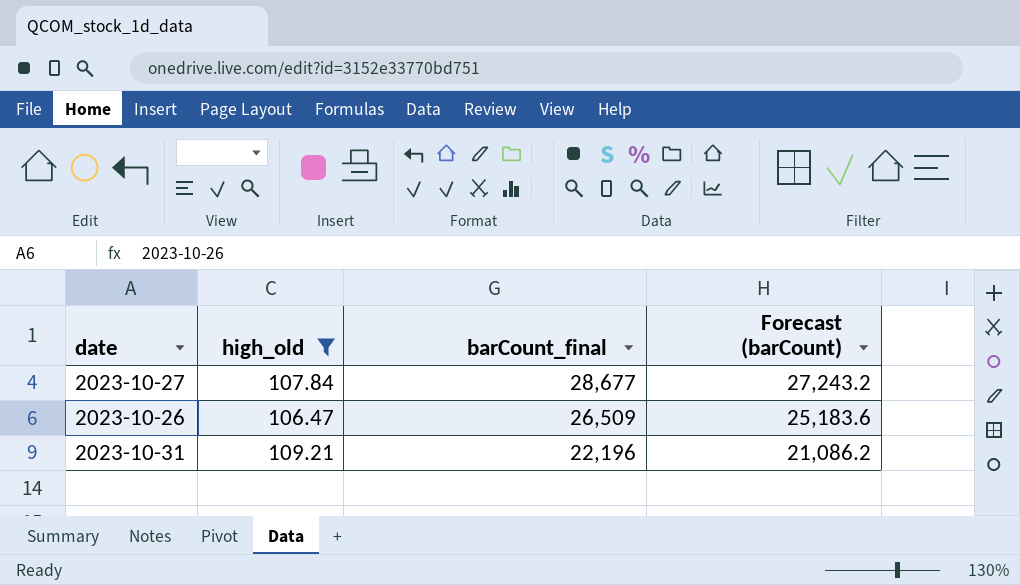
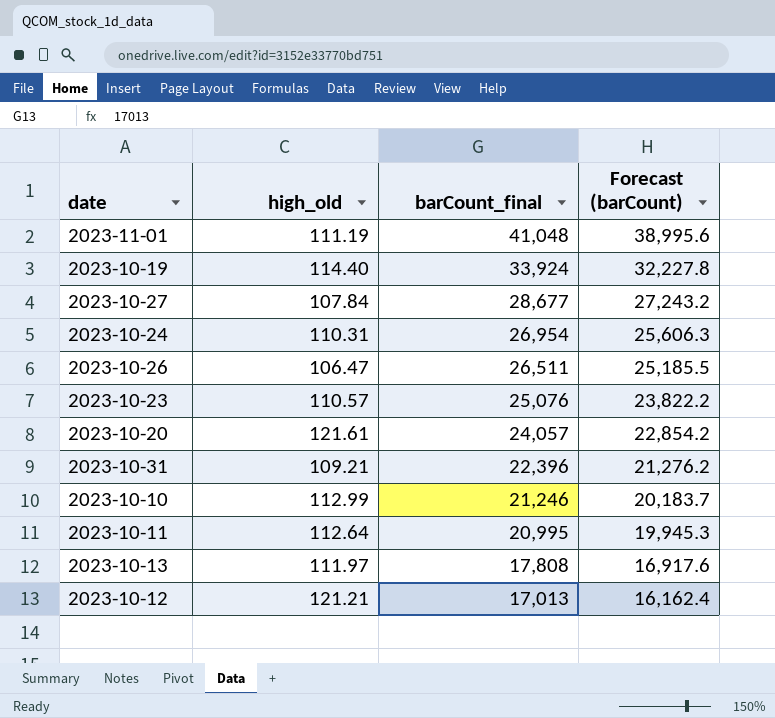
filter: high_old <= 109.21 -> none
2023-10-26 | barCount_final: 26,509 -> 26,511
2023-10-26 | Forecast (barCount): 25,183.6 -> 25,185.5
2023-10-31 | barCount_final: 22,196 -> 22,396
2023-10-31 | Forecast (barCount): 21,086.2 -> 21,276.2

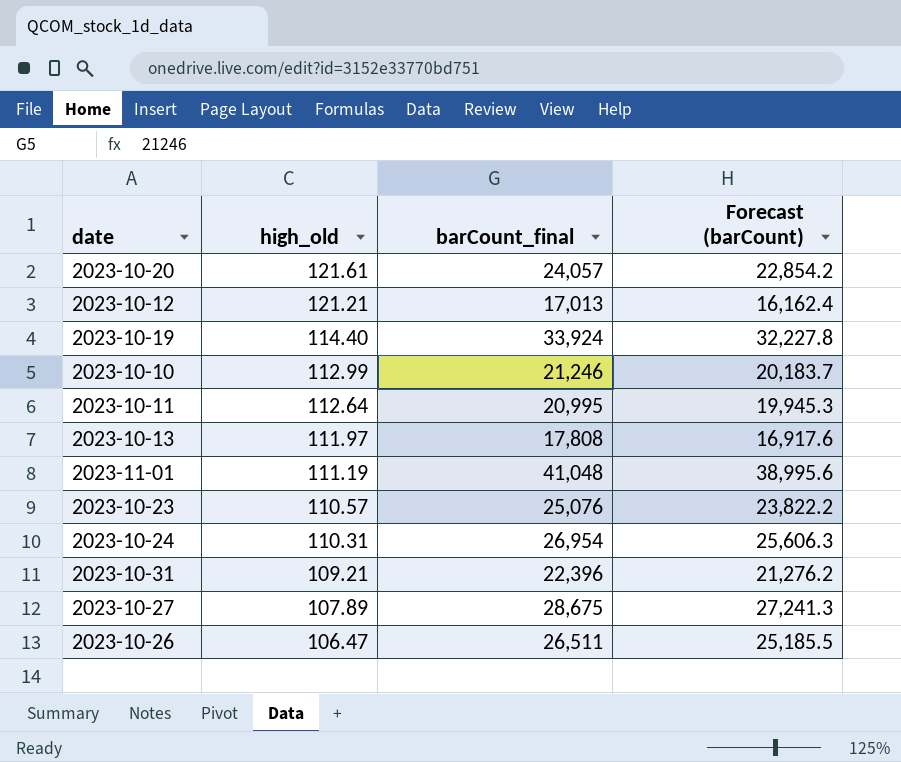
row order: barCount_final descending -> high_old descending
2023-10-27 | high_old: 107.84 -> 107.89
2023-10-27 | barCount_final: 28,677 -> 28,675
2023-10-27 | Forecast (barCount): 27,243.2 -> 27,241.3

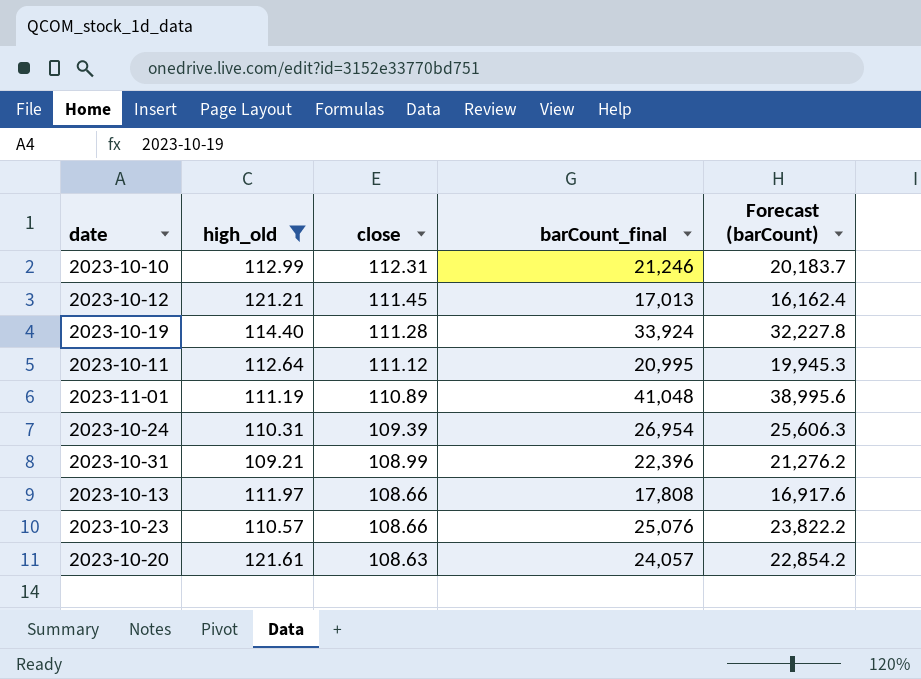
filter: none -> high_old >= 109.21
row order: high_old descending -> close descending
column close | position: none -> 3

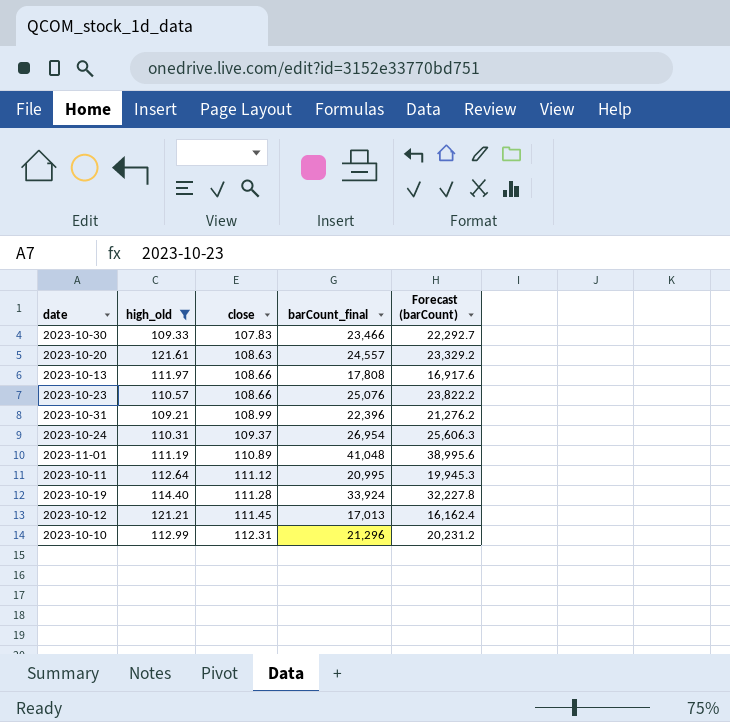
row order: close descending -> close ascending
row 2023-10-30: none -> 109.33 | 107.83 | 23,466 | 22,292.7
2023-10-20 | barCount_final: 24,057 -> 24,557
2023-10-20 | Forecast (barCount): 22,854.2 -> 23,329.2
2023-10-24 | close: 109.39 -> 109.37
2023-10-10 | barCount_final: 21,246 -> 21,296
2023-10-10 | Forecast (barCount): 20,183.7 -> 20,231.2

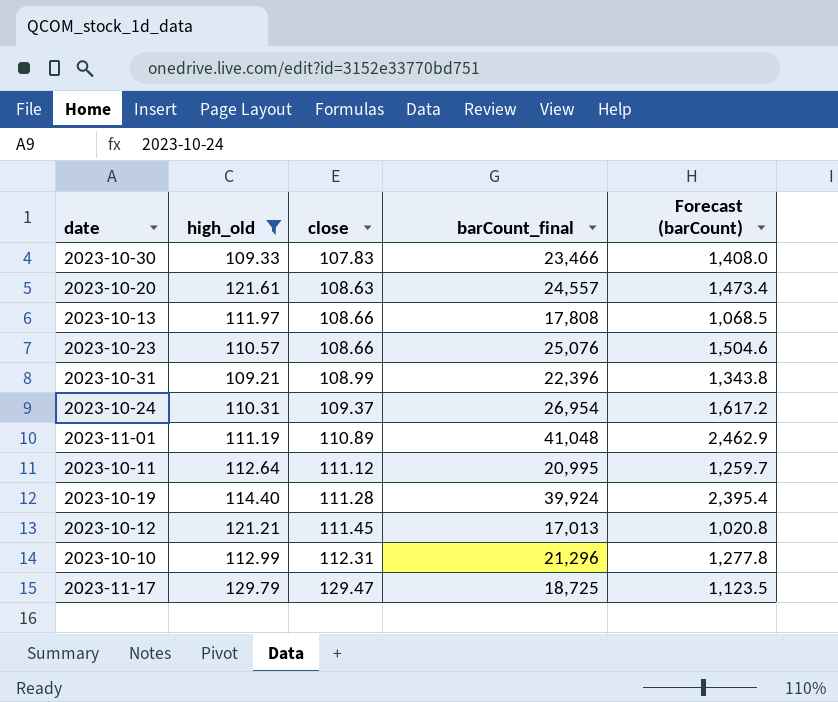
column Forecast (barCount) | formula: [barCount_final] * 0.95 -> [barCount_final] * 0.06
2023-10-19 | barCount_final: 33,924 -> 39,924
row 2023-11-17: none -> 129.79 | 129.47 | 18,725 | 1,123.5

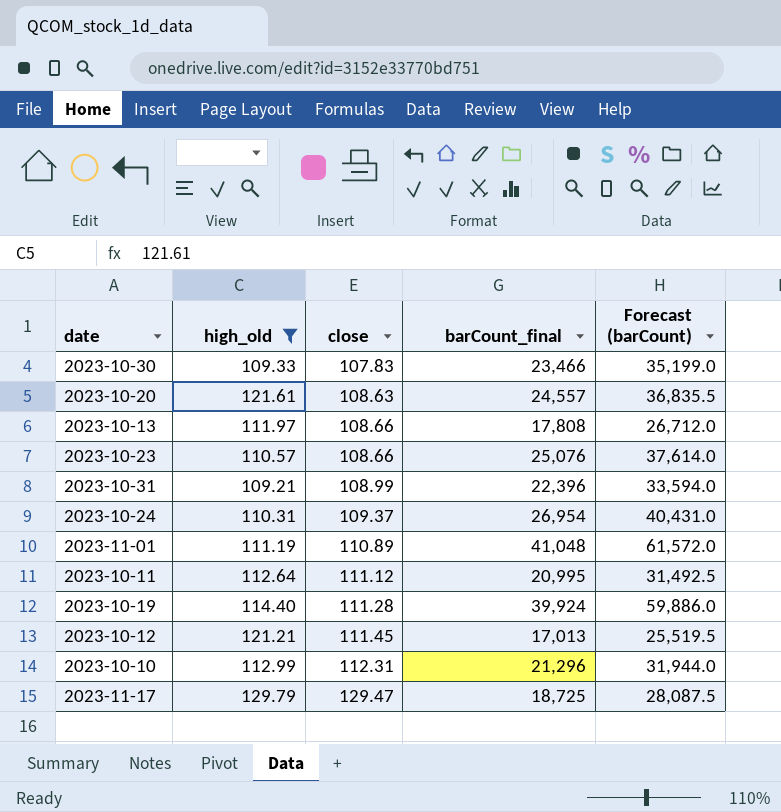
column Forecast (barCount) | formula: [barCount_final] * 0.06 -> [barCount_final] * 1.5

